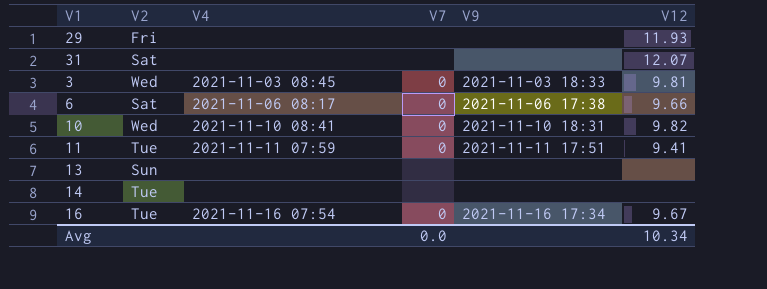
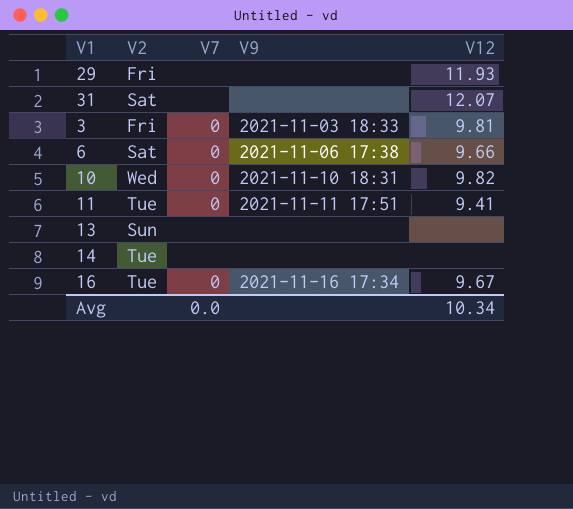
column V4 | position: 3 -> none
3 | V2: Wed -> Fri

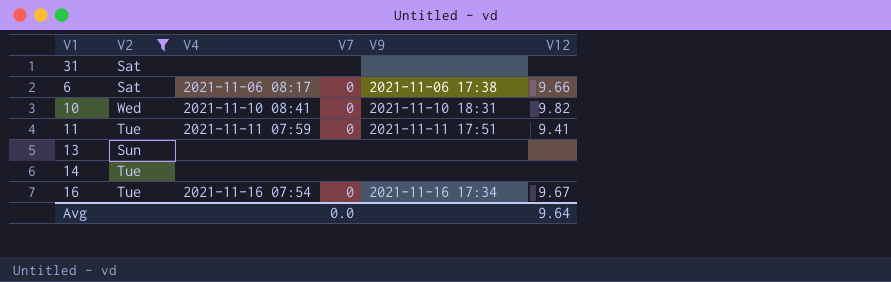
filter: none -> V2 != Fri
column V4 | position: none -> 3
31 | V12: 12.07 -> none
Avg | V12: 10.34 -> 9.64

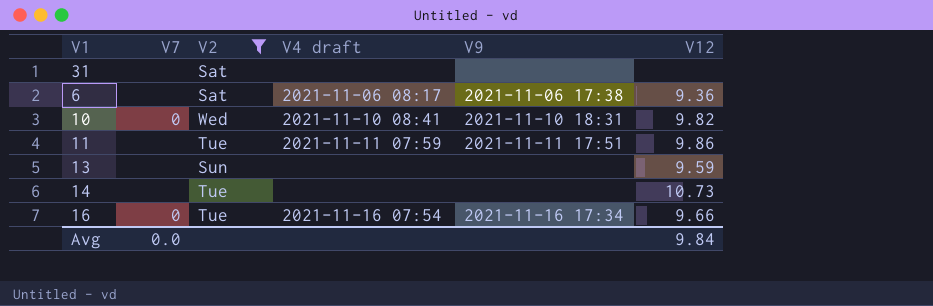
column V7 | position: 4 -> 2
column name: V4 -> V4 draft
6 | V7: 0 -> none
6 | V12: 9.66 -> 9.36
11 | V7: 0 -> none
11 | V12: 9.41 -> 9.86
13 | V12: none -> 9.59
14 | V12: none -> 10.73
16 | V12: 9.67 -> 9.66
Avg | V12: 9.64 -> 9.84

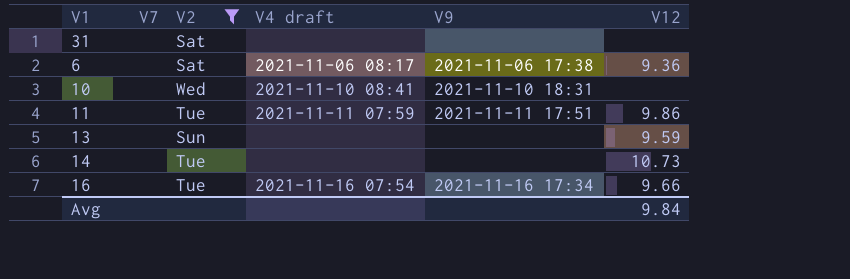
10 | V7: 0 -> none
10 | V12: 9.82 -> none
16 | V7: 0 -> none
Avg | V7: 0.0 -> none

